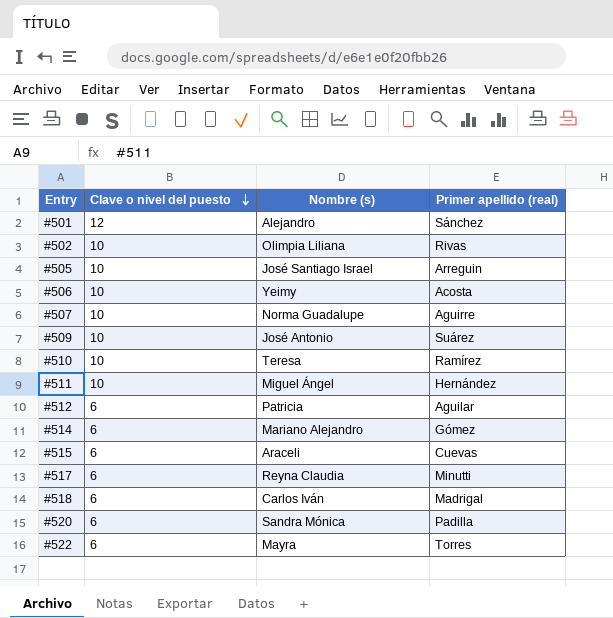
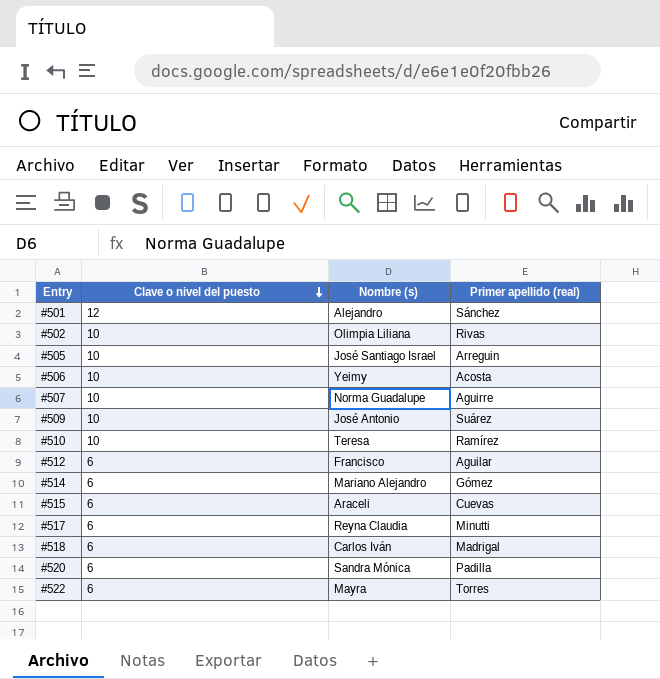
row #511: 10 | Miguel Ángel | Hernández -> none
#512 | Nombre (s): Patricia -> Francisco

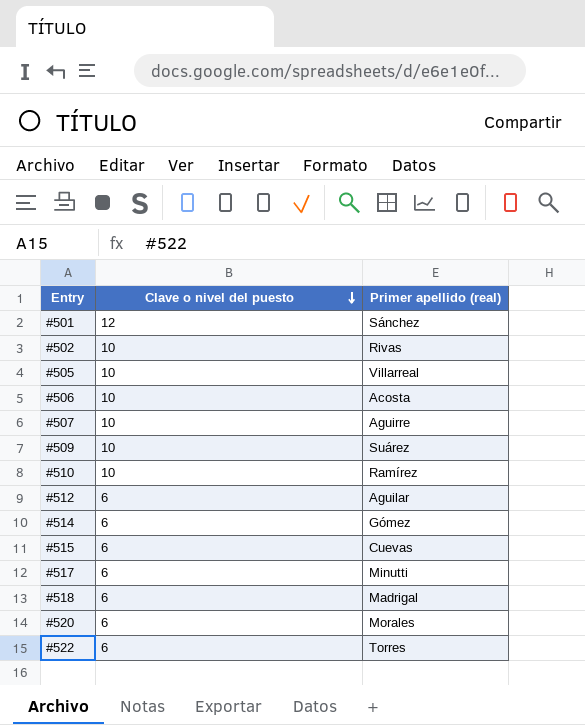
column Nombre (s) | position: 3 -> none
#505 | Primer apellido (real): Arreguin -> Villarreal
#520 | Primer apellido (real): Padilla -> Morales

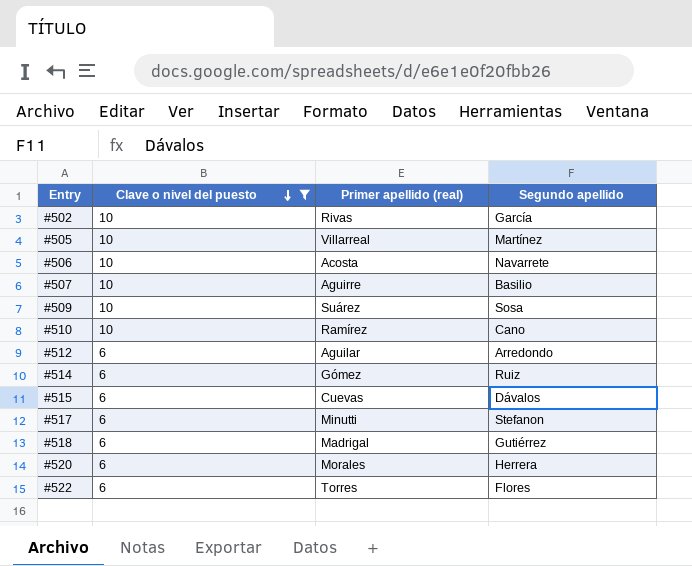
filter: none -> Clave o nivel del puesto != 12
column Segundo apellido | position: none -> 4

